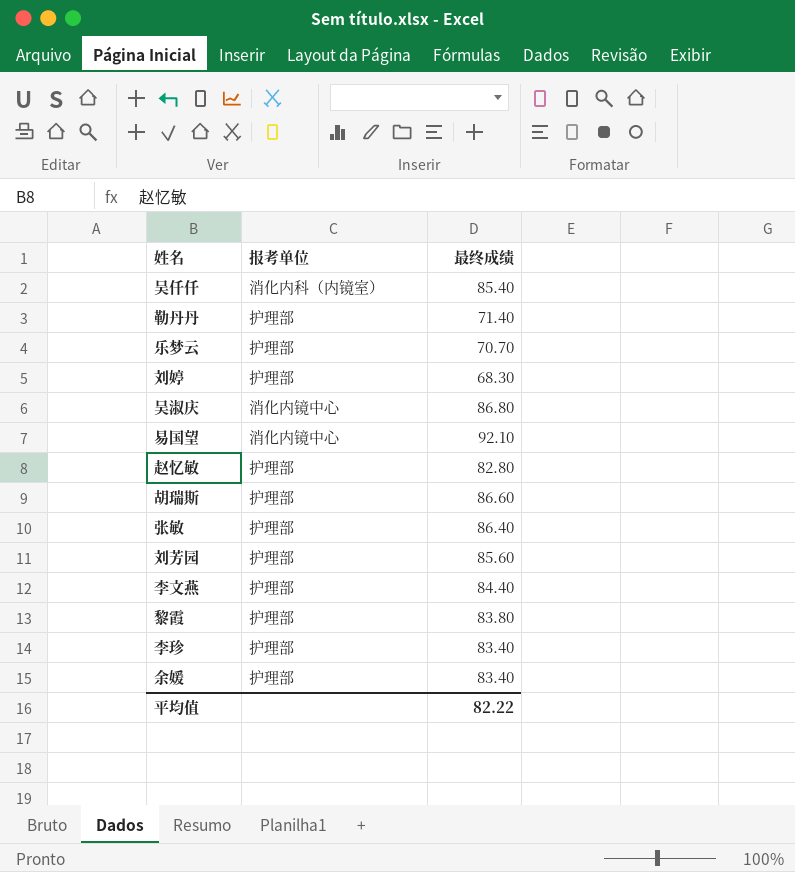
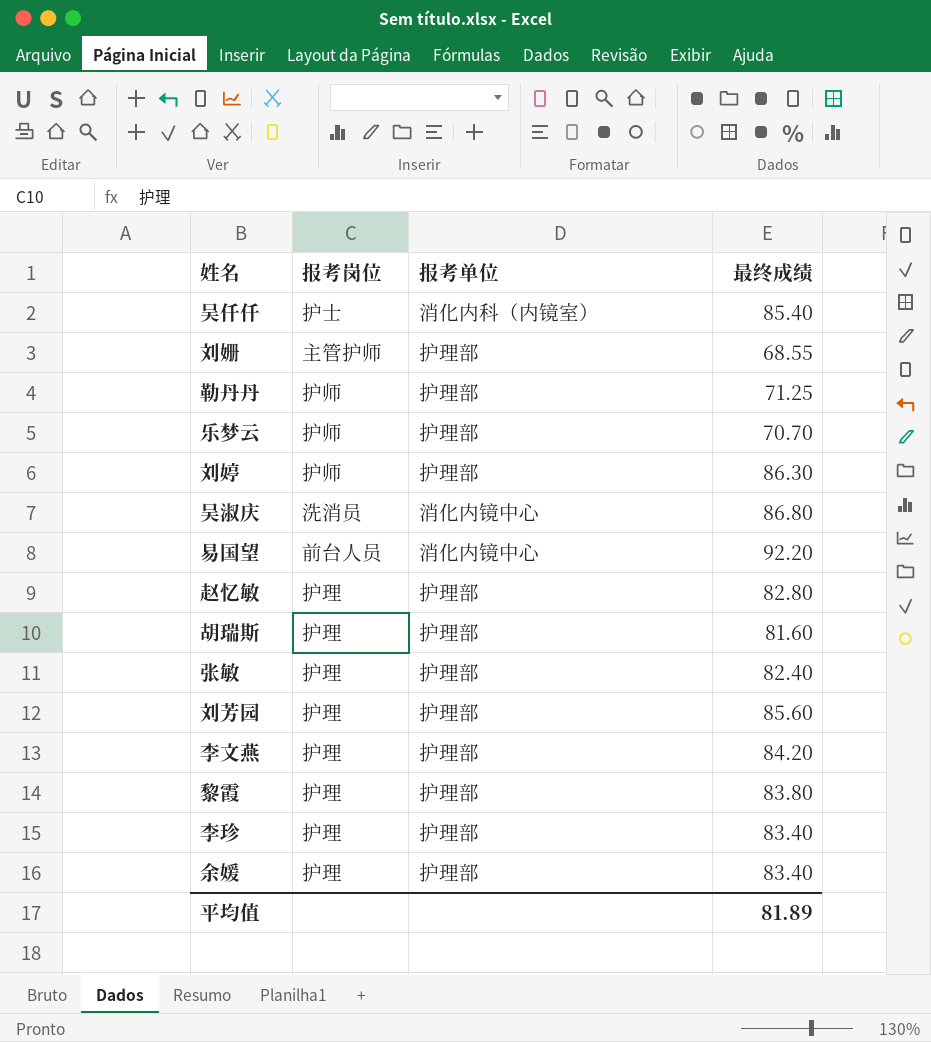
column 报考岗位 | position: none -> 2
row 刘姗: none -> 主管护师 | 护理部 | 68.55
勒丹丹 | 最终成绩: 71.40 -> 71.25
刘婷 | 最终成绩: 68.30 -> 86.30
易国望 | 最终成绩: 92.10 -> 92.20
胡瑞斯 | 最终成绩: 86.60 -> 81.60
张敏 | 最终成绩: 86.40 -> 82.40
李文燕 | 最终成绩: 84.40 -> 84.20
平均值 | 最终成绩: 82.22 -> 81.89

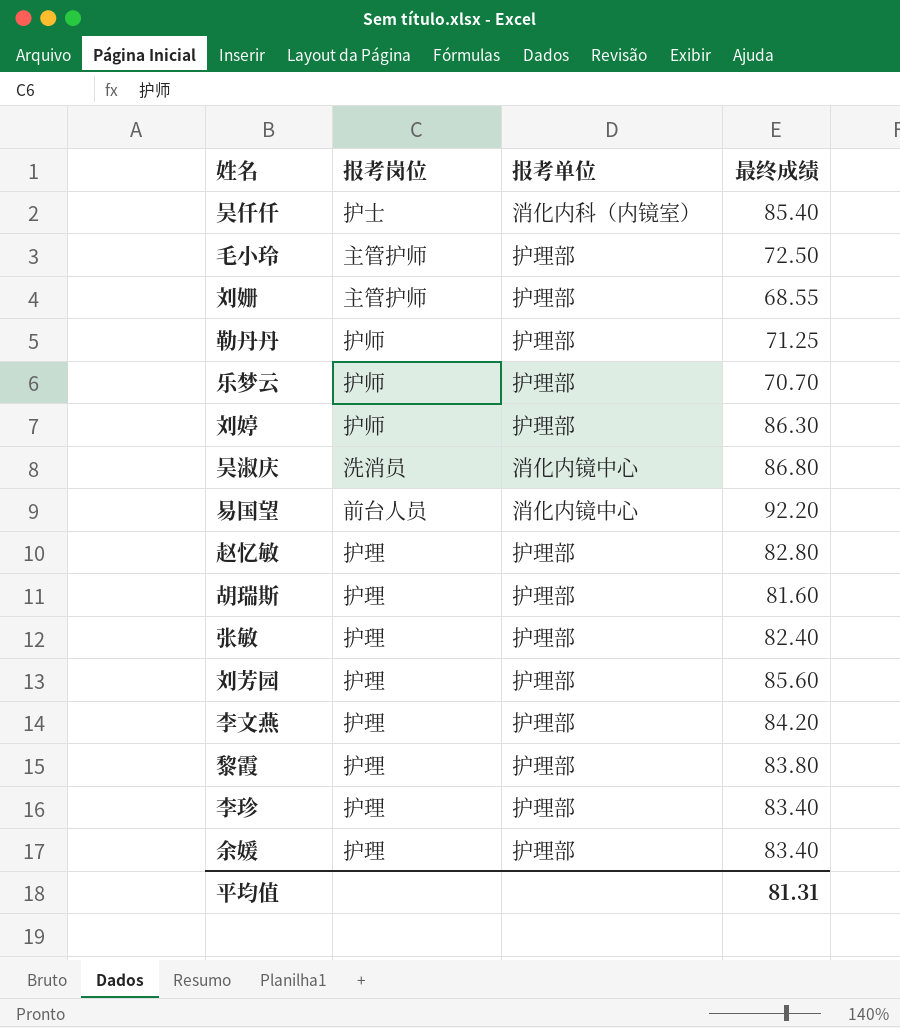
row 毛小玲: none -> 主管护师 | 护理部 | 72.50
平均值 | 最终成绩: 81.89 -> 81.31

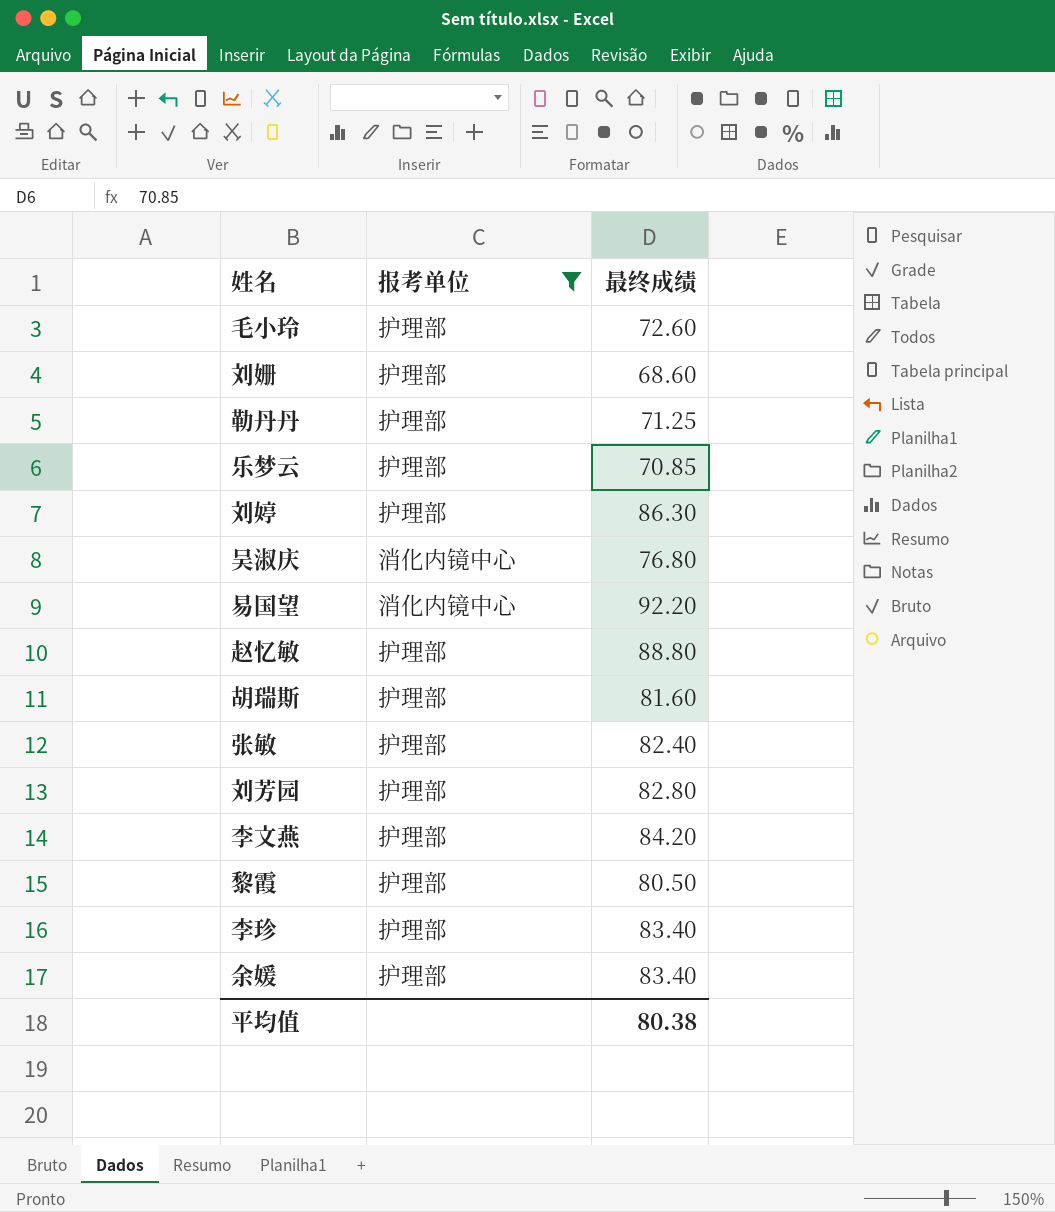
filter: none -> 报考单位 != 消化内科（内镜室）
column 报考岗位 | position: 2 -> none
毛小玲 | 最终成绩: 72.50 -> 72.60
刘姗 | 最终成绩: 68.55 -> 68.60
乐梦云 | 最终成绩: 70.70 -> 70.85
吴淑庆 | 最终成绩: 86.80 -> 76.80
赵忆敏 | 最终成绩: 82.80 -> 88.80
刘芳园 | 最终成绩: 85.60 -> 82.80
黎霞 | 最终成绩: 83.80 -> 80.50
平均值 | 最终成绩: 81.31 -> 80.38

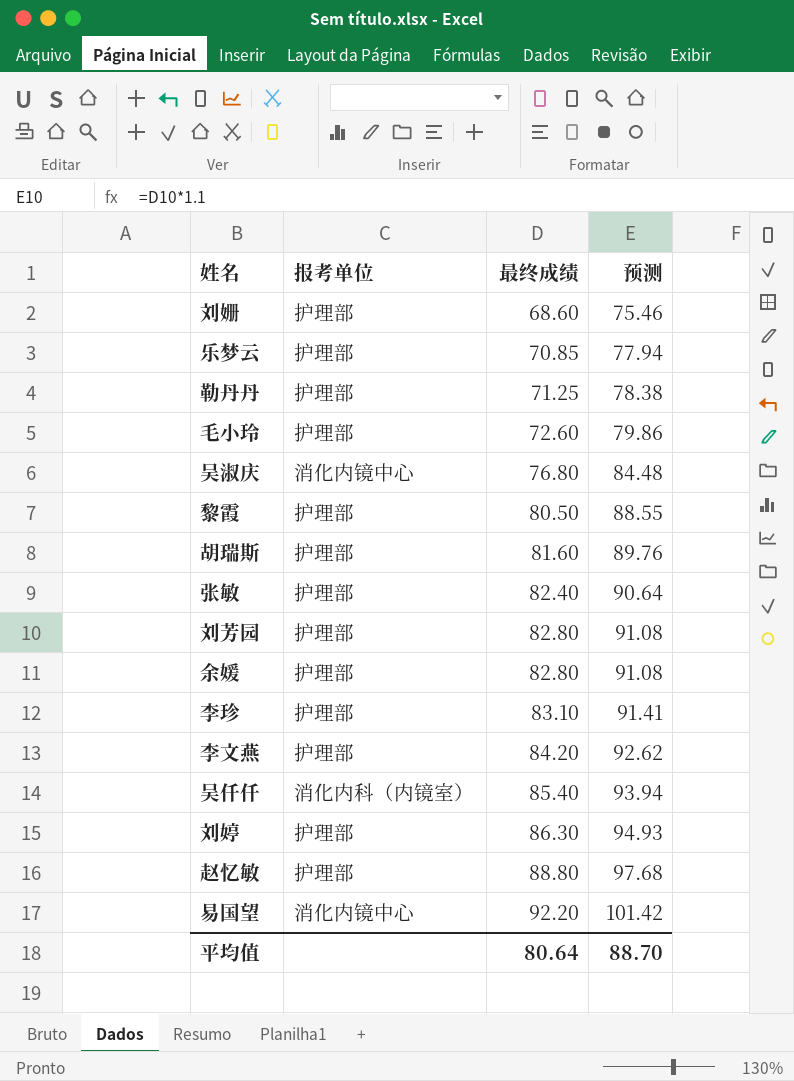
filter: 报考单位 != 消化内科（内镜室） -> none
row order: none -> 最终成绩 ascending
column 预测 | formula: none -> [最终成绩] * 1.1
余媛 | 最终成绩: 83.40 -> 82.80
李珍 | 最终成绩: 83.40 -> 83.10
平均值 | 最终成绩: 80.38 -> 80.64

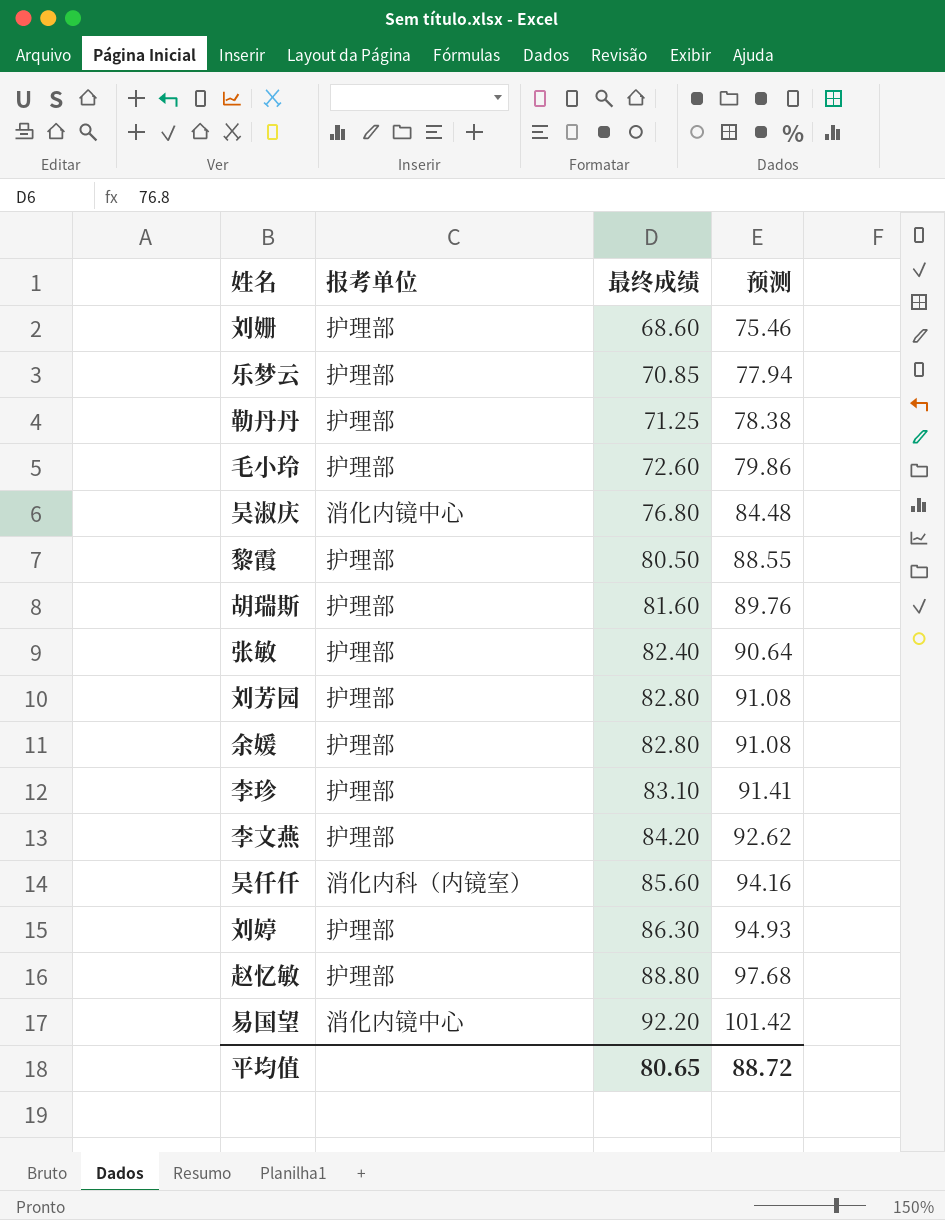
吴仟仟 | 最终成绩: 85.40 -> 85.60
吴仟仟 | 预测: 93.94 -> 94.16
平均值 | 最终成绩: 80.64 -> 80.65
平均值 | 预测: 88.70 -> 88.72

